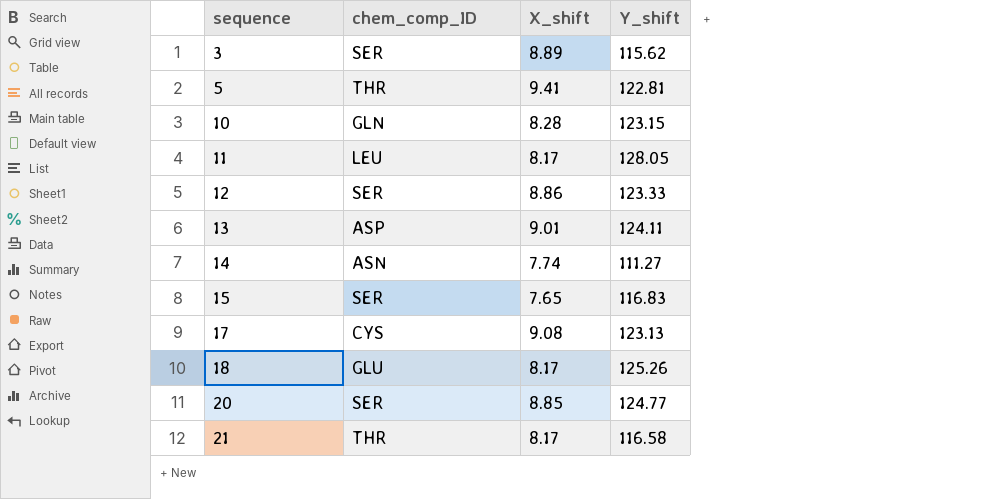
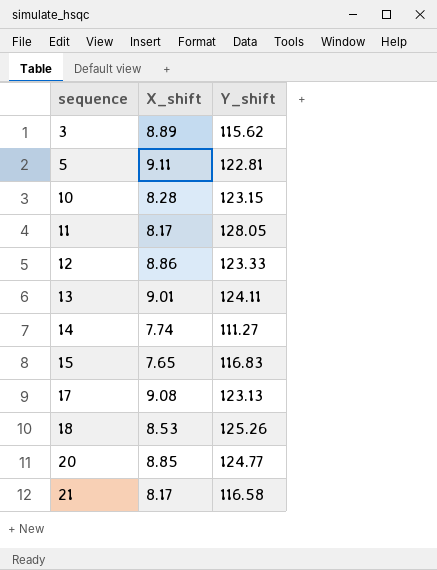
column chem_comp_ID | position: 2 -> none
5 | X_shift: 9.41 -> 9.11
18 | X_shift: 8.17 -> 8.53

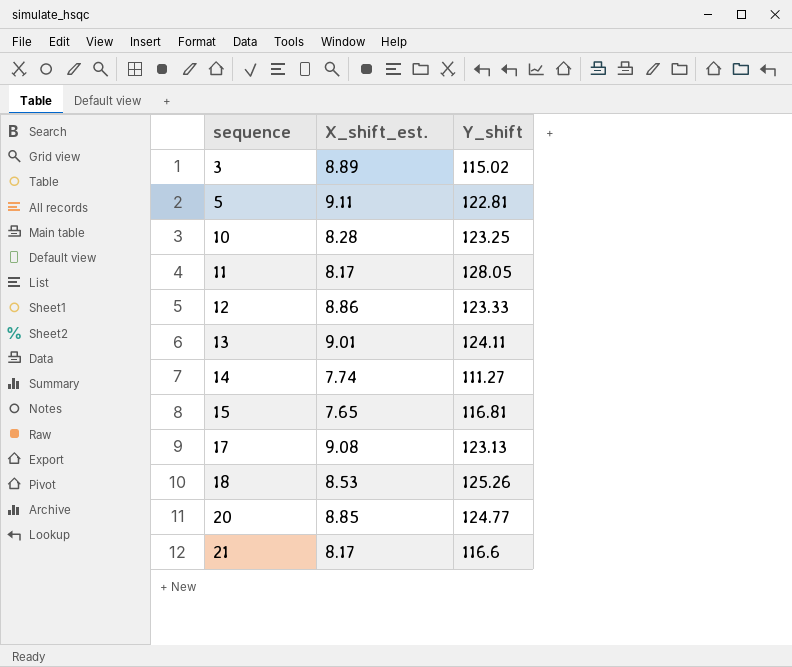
column name: X_shift -> X_shift_est.
3 | Y_shift: 115.62 -> 115.02
10 | Y_shift: 123.15 -> 123.25
15 | Y_shift: 116.83 -> 116.81
21 | Y_shift: 116.58 -> 116.6

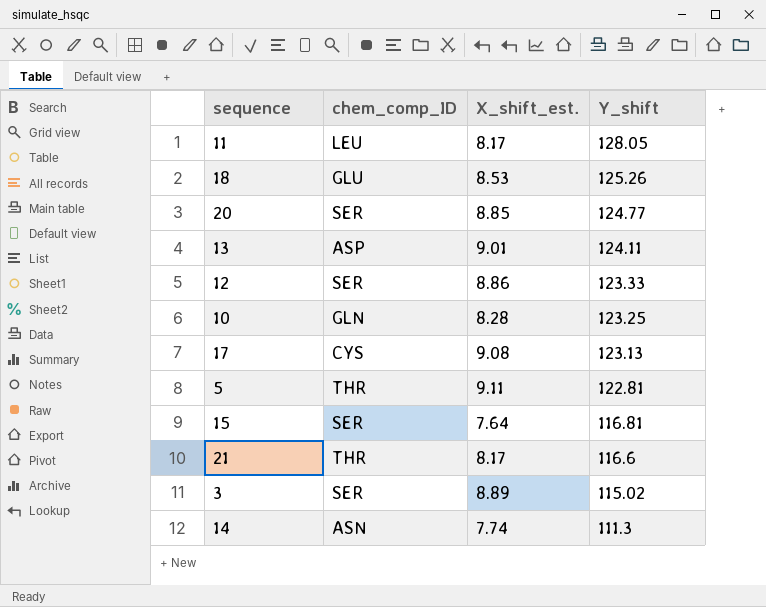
row order: sequence ascending -> Y_shift descending
column chem_comp_ID | position: none -> 2
15 | X_shift_est.: 7.65 -> 7.64
14 | Y_shift: 111.27 -> 111.3

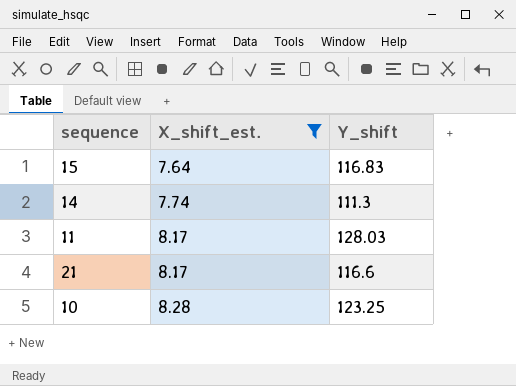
filter: none -> X_shift_est. <= 8.28
row order: Y_shift descending -> X_shift_est. ascending
column chem_comp_ID | position: 2 -> none
15 | Y_shift: 116.81 -> 116.83
11 | Y_shift: 128.05 -> 128.03

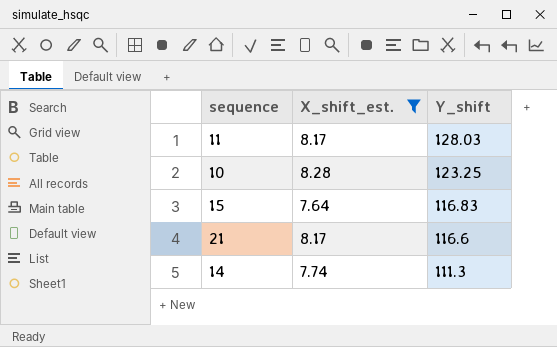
row order: X_shift_est. ascending -> Y_shift descending

